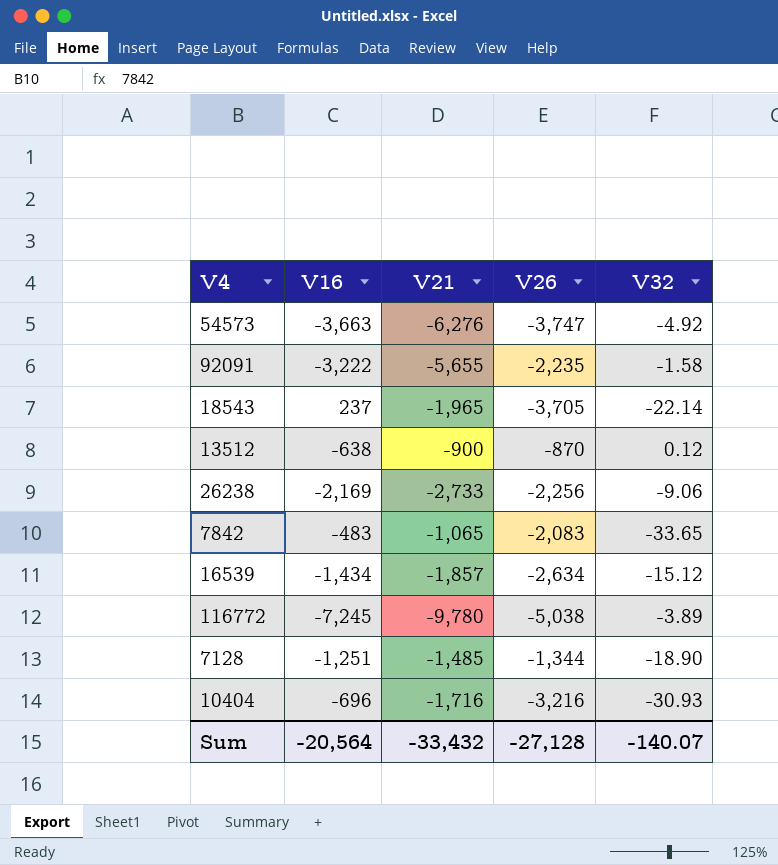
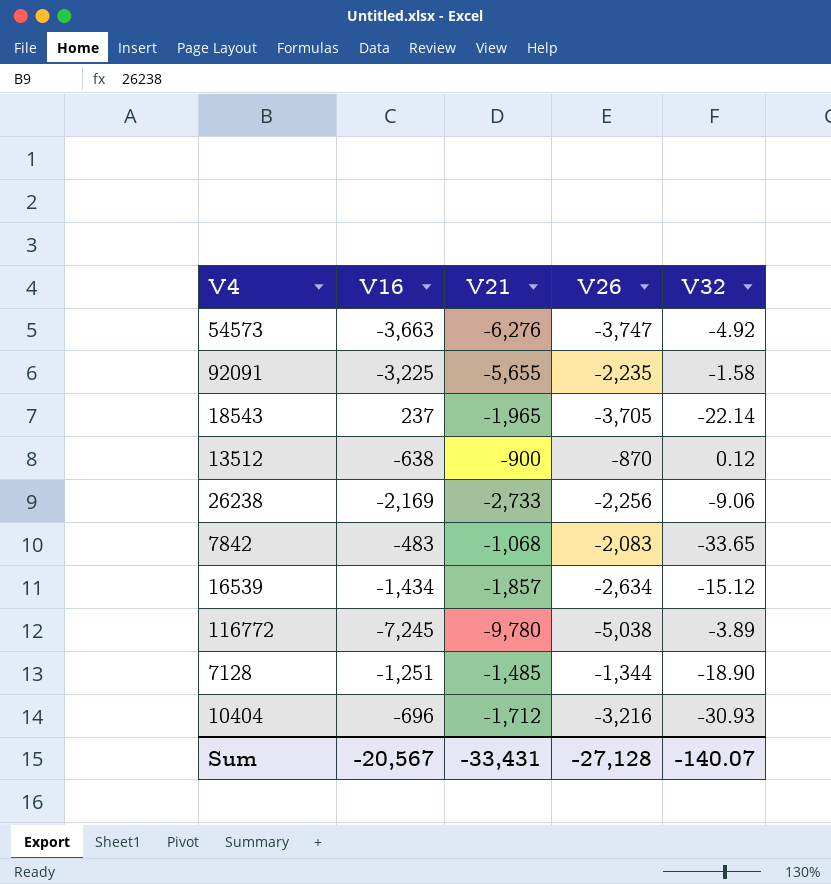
92091 | V16: -3,222 -> -3,225
7842 | V21: -1,065 -> -1,068
10404 | V21: -1,716 -> -1,712
Sum | V16: -20,564 -> -20,567
Sum | V21: -33,432 -> -33,431

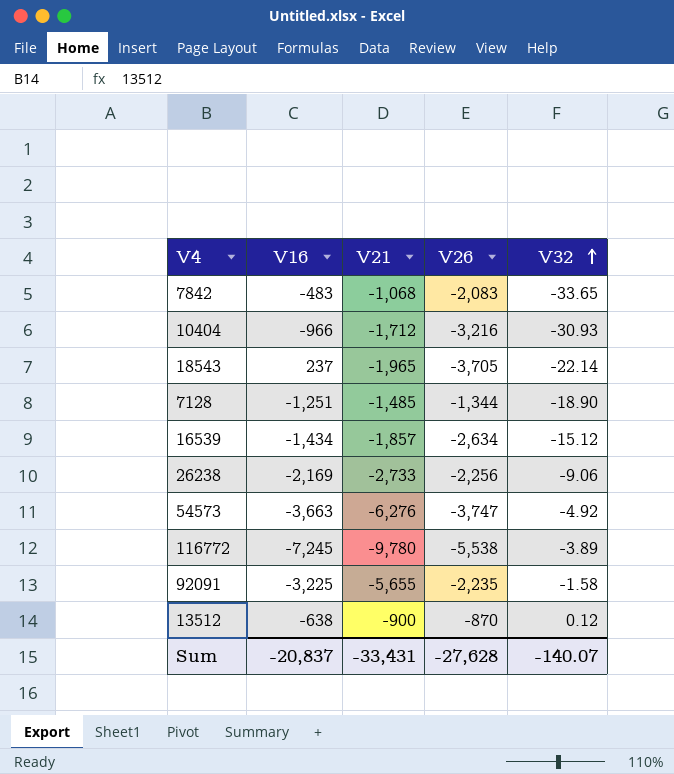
row order: none -> V32 ascending
10404 | V16: -696 -> -966
116772 | V26: -5,038 -> -5,538
Sum | V16: -20,567 -> -20,837
Sum | V26: -27,128 -> -27,628

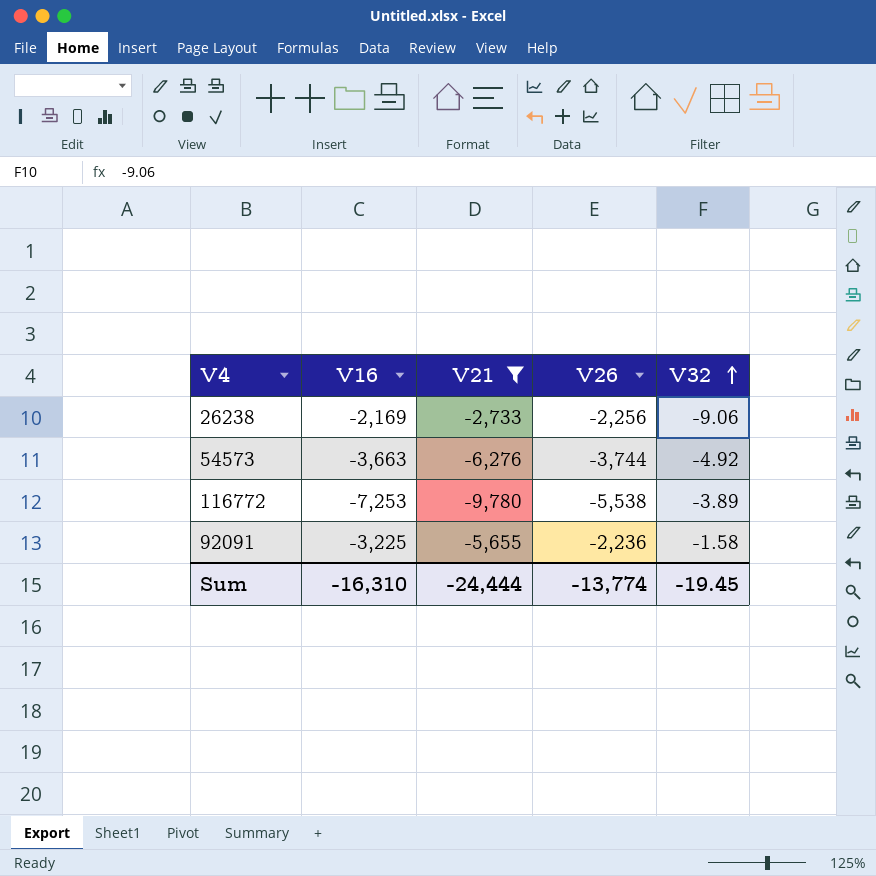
filter: none -> V21 <= -2,733
54573 | V26: -3,747 -> -3,744
116772 | V16: -7,245 -> -7,253
92091 | V26: -2,235 -> -2,236
Sum | V16: -20,837 -> -16,310
Sum | V21: -33,431 -> -24,444
Sum | V26: -27,628 -> -13,774
Sum | V32: -140.07 -> -19.45

